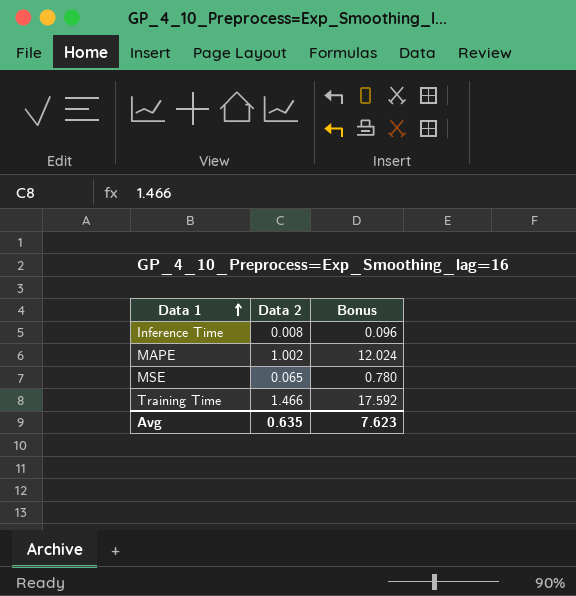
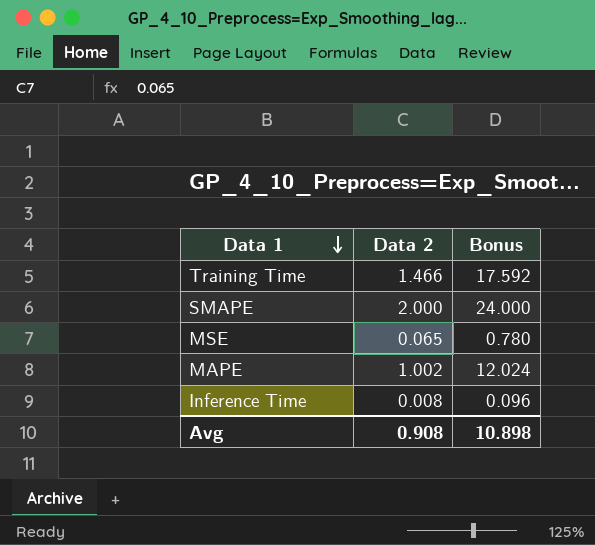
row order: Data 1 ascending -> Data 1 descending
row SMAPE: none -> 2.000 | 24.000
Avg | Data 2: 0.635 -> 0.908
Avg | Bonus: 7.623 -> 10.898

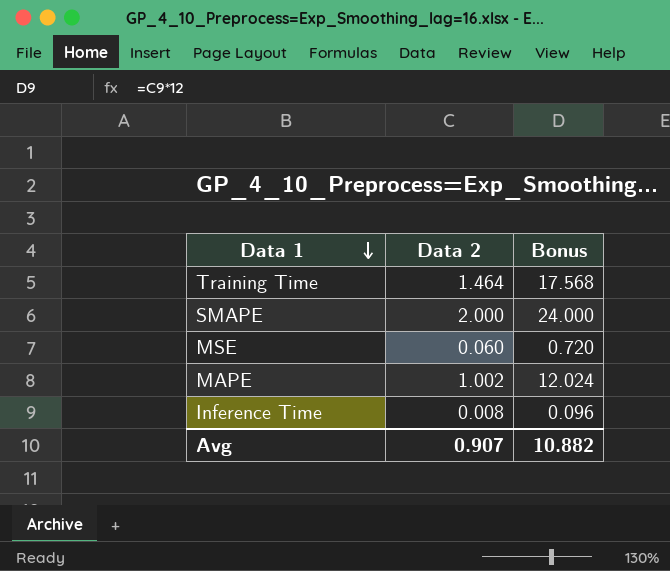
Training Time | Data 2: 1.466 -> 1.464
Training Time | Bonus: 17.592 -> 17.568
MSE | Data 2: 0.065 -> 0.060
MSE | Bonus: 0.780 -> 0.720
Avg | Data 2: 0.908 -> 0.907
Avg | Bonus: 10.898 -> 10.882

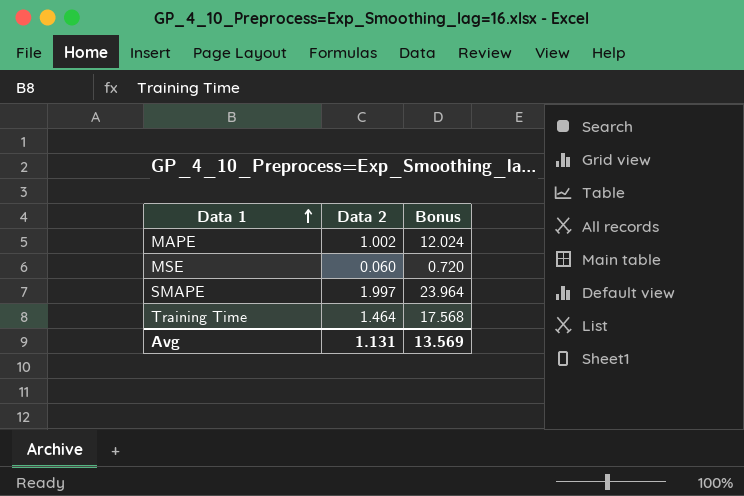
row order: Data 1 descending -> Data 1 ascending
row Inference Time: 0.008 | 0.096 -> none
SMAPE | Data 2: 2.000 -> 1.997
SMAPE | Bonus: 24.000 -> 23.964
Avg | Data 2: 0.907 -> 1.131
Avg | Bonus: 10.882 -> 13.569

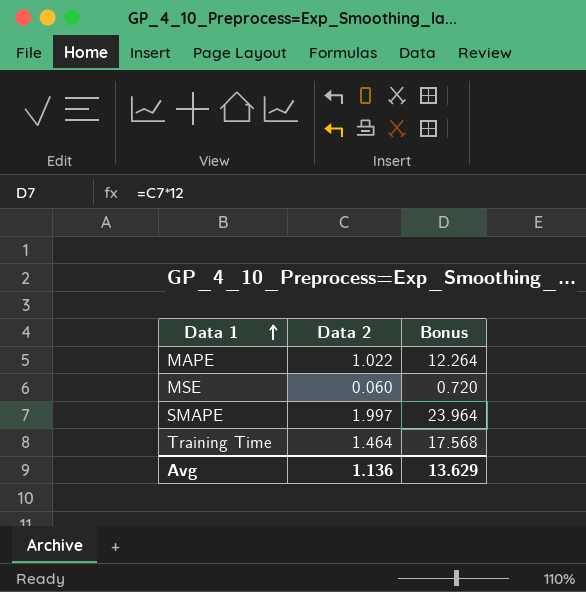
MAPE | Data 2: 1.002 -> 1.022
MAPE | Bonus: 12.024 -> 12.264
Avg | Data 2: 1.131 -> 1.136
Avg | Bonus: 13.569 -> 13.629

